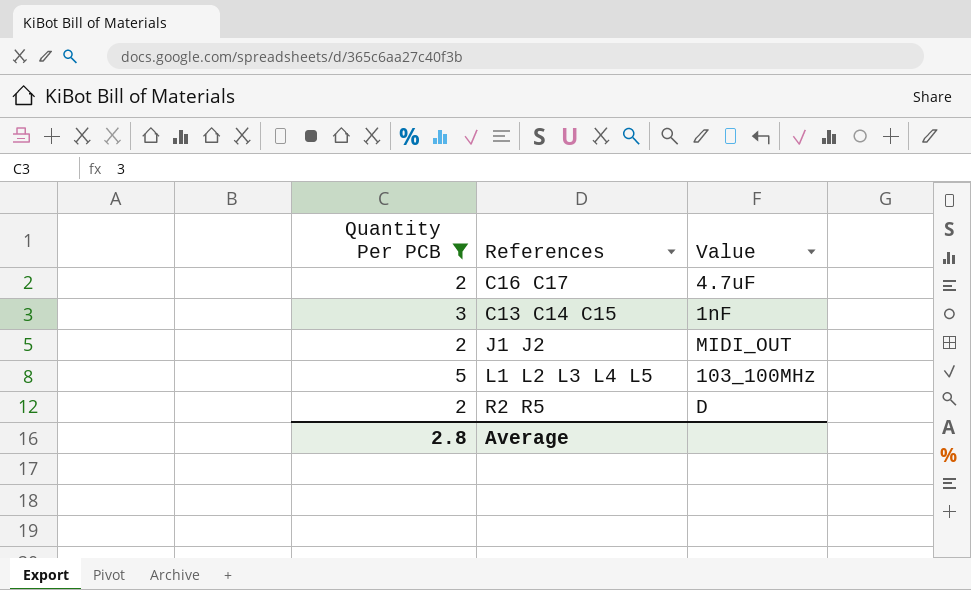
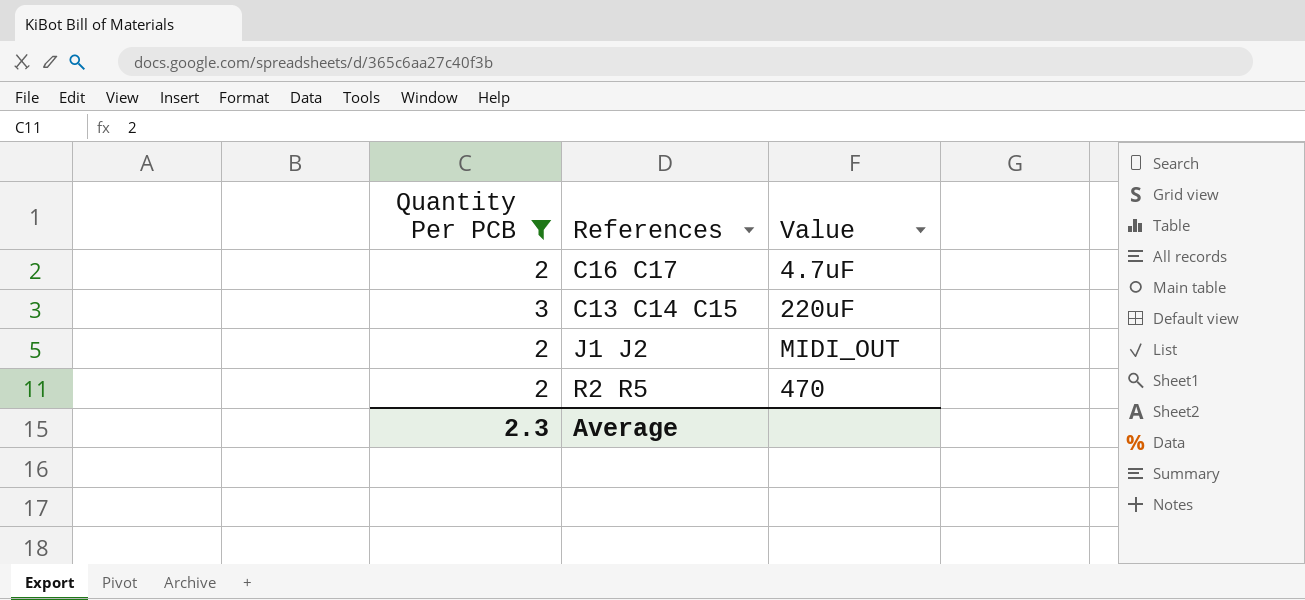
row L1 L2 L3 L4 L5: 5 | 103_100MHz -> none
C13 C14 C15 | Value: 1nF -> 220uF
R2 R5 | Value: D -> 470
Average | Quantity Per PCB: 2.8 -> 2.3

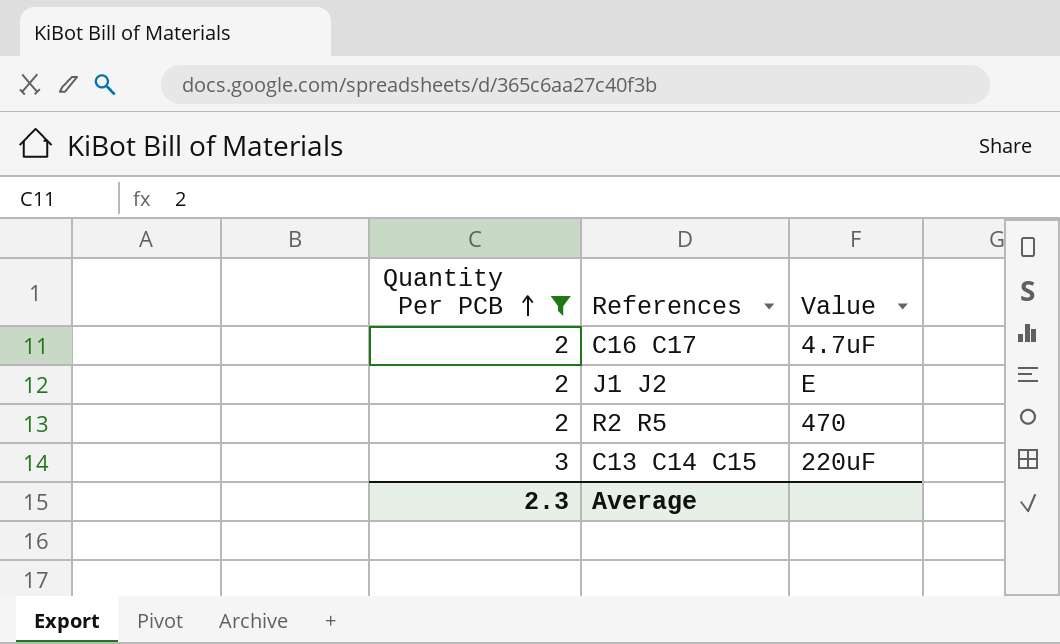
row order: none -> Quantity Per PCB ascending
J1 J2 | Value: MIDI_OUT -> E

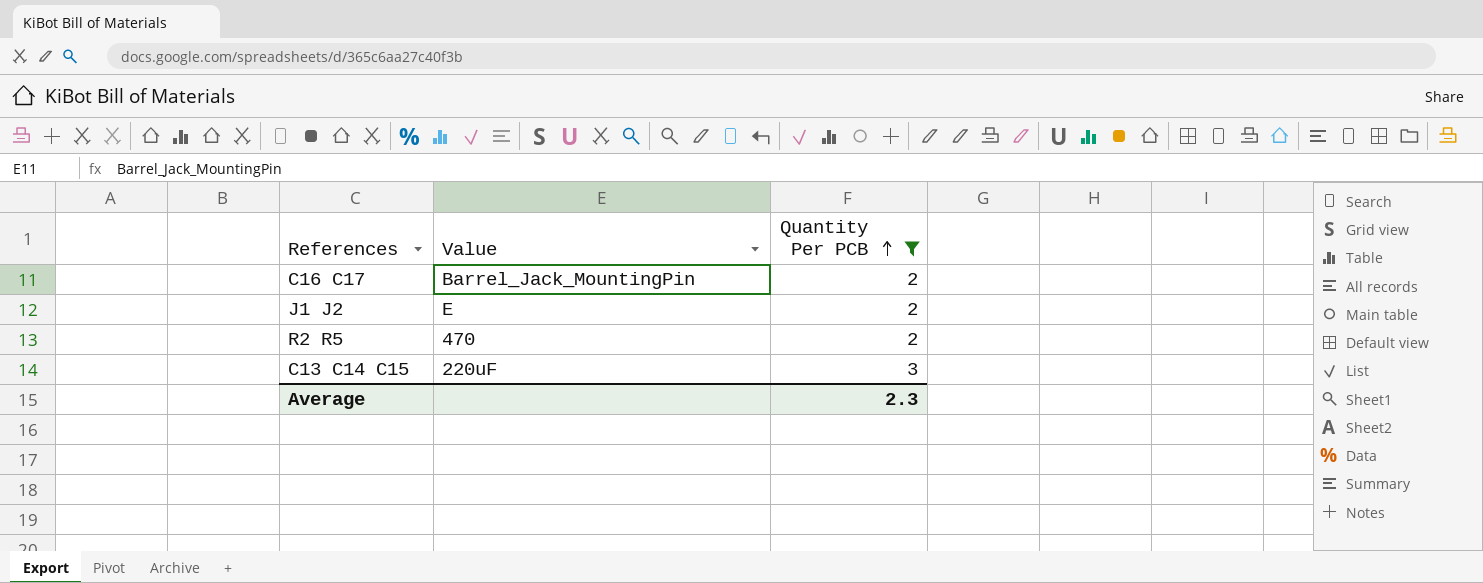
column Quantity Per PCB | position: 1 -> 3
C16 C17 | Value: 4.7uF -> Barrel_Jack_MountingPin

